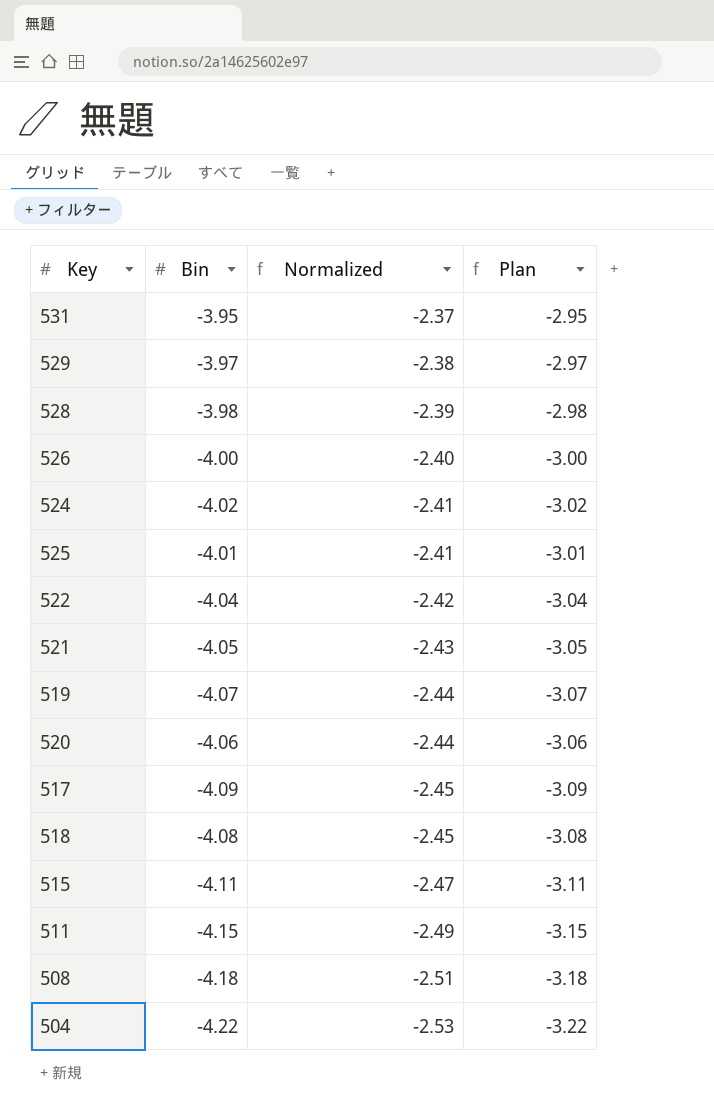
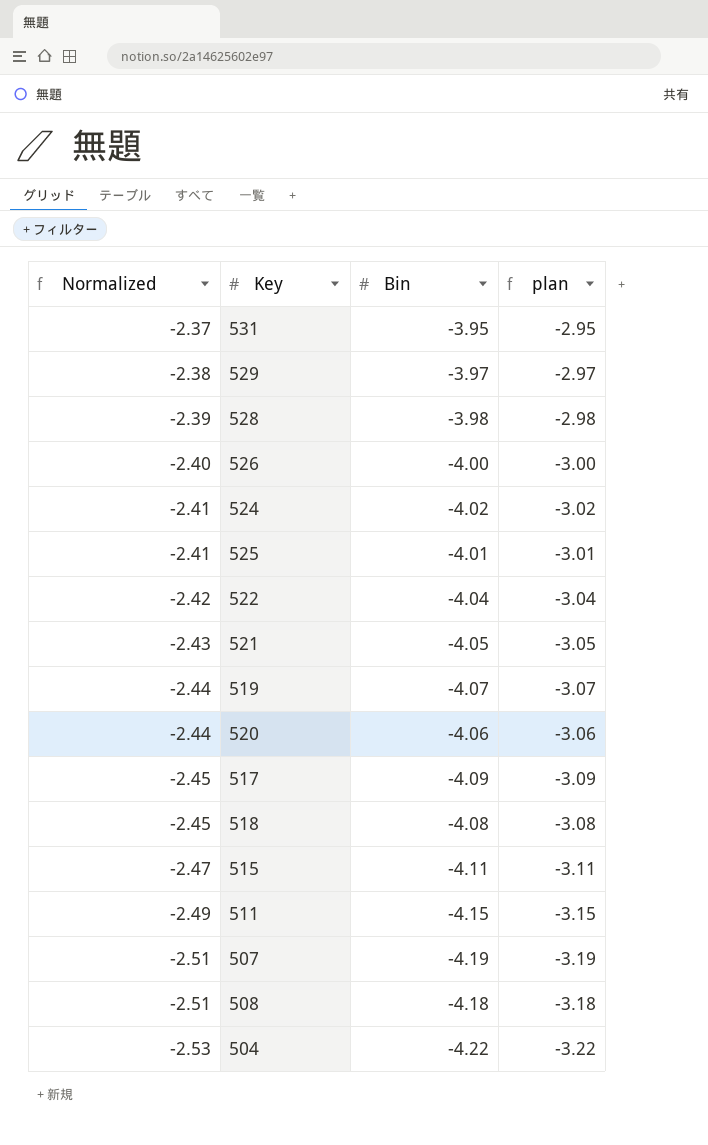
column Normalized | position: 3 -> 1
column name: Plan -> plan
row 507: none -> -2.51 | -4.19 | -3.19

